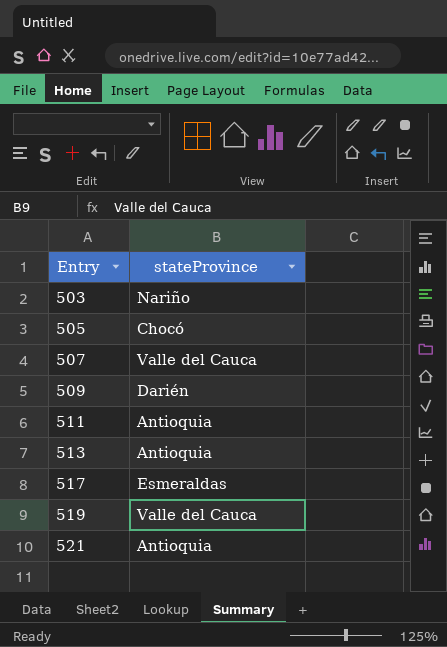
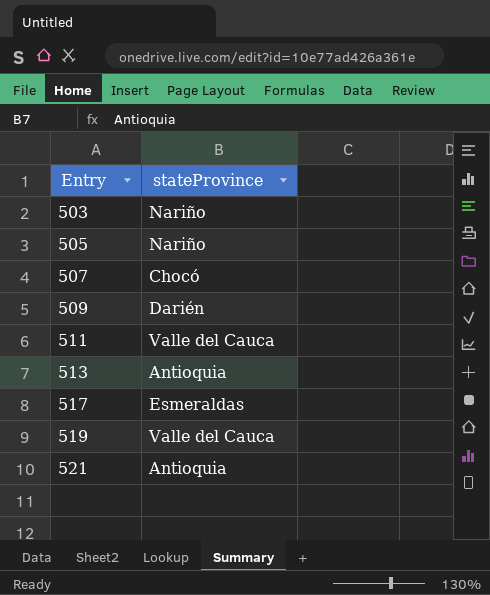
505 | stateProvince: Chocó -> Nariño
507 | stateProvince: Valle del Cauca -> Chocó
511 | stateProvince: Antioquia -> Valle del Cauca

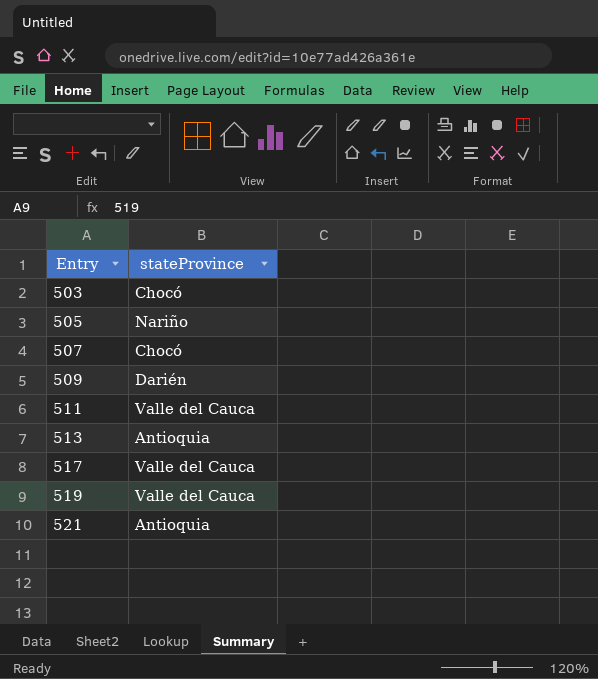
503 | stateProvince: Nariño -> Chocó
517 | stateProvince: Esmeraldas -> Valle del Cauca

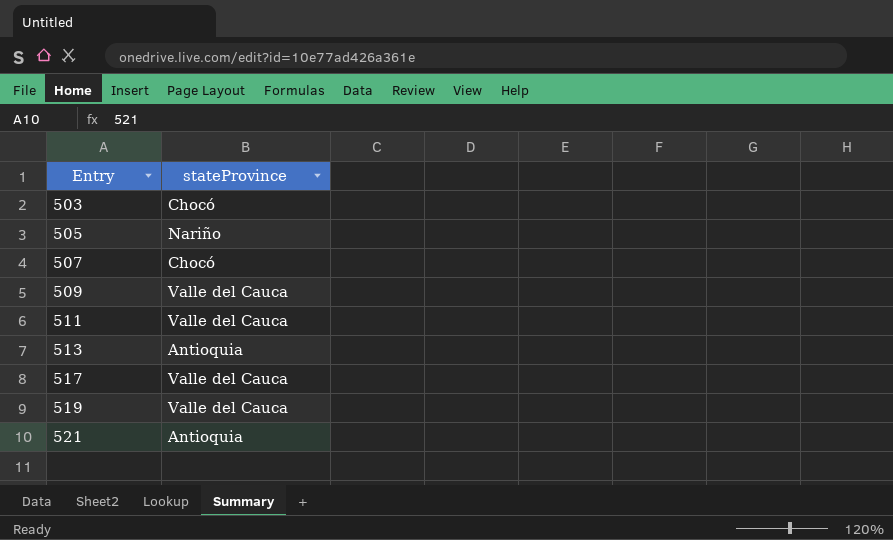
509 | stateProvince: Darién -> Valle del Cauca

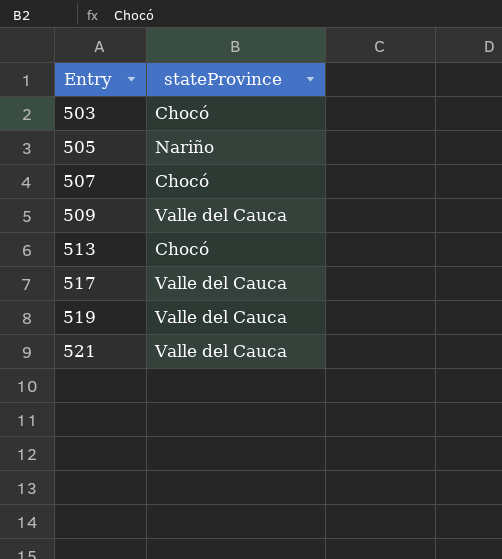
row 511: Valle del Cauca -> none
513 | stateProvince: Antioquia -> Chocó
521 | stateProvince: Antioquia -> Valle del Cauca

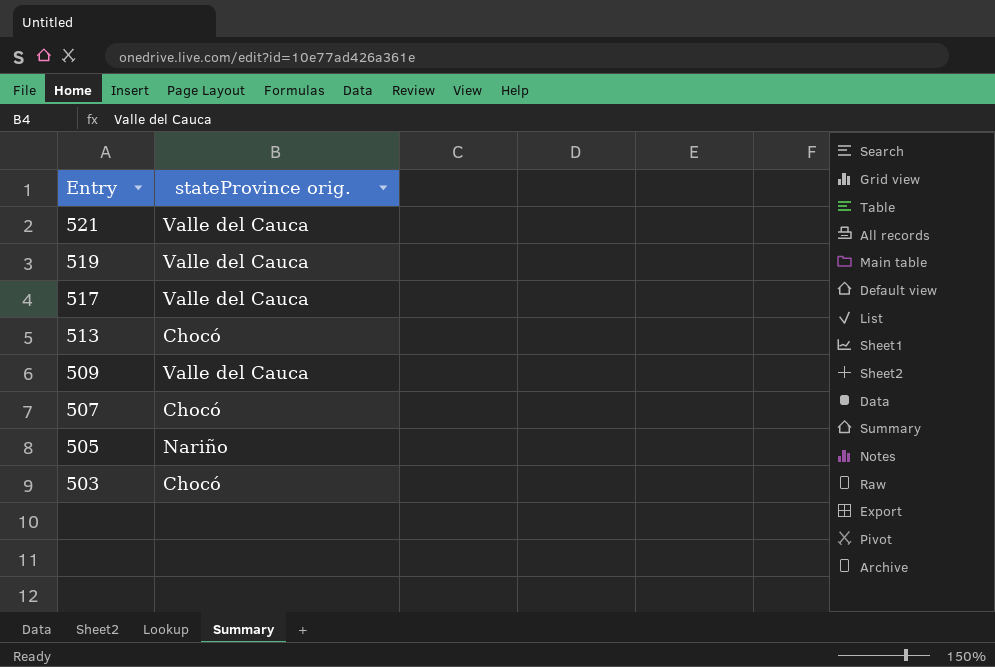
row order: Entry ascending -> Entry descending
column name: stateProvince -> stateProvince orig.

